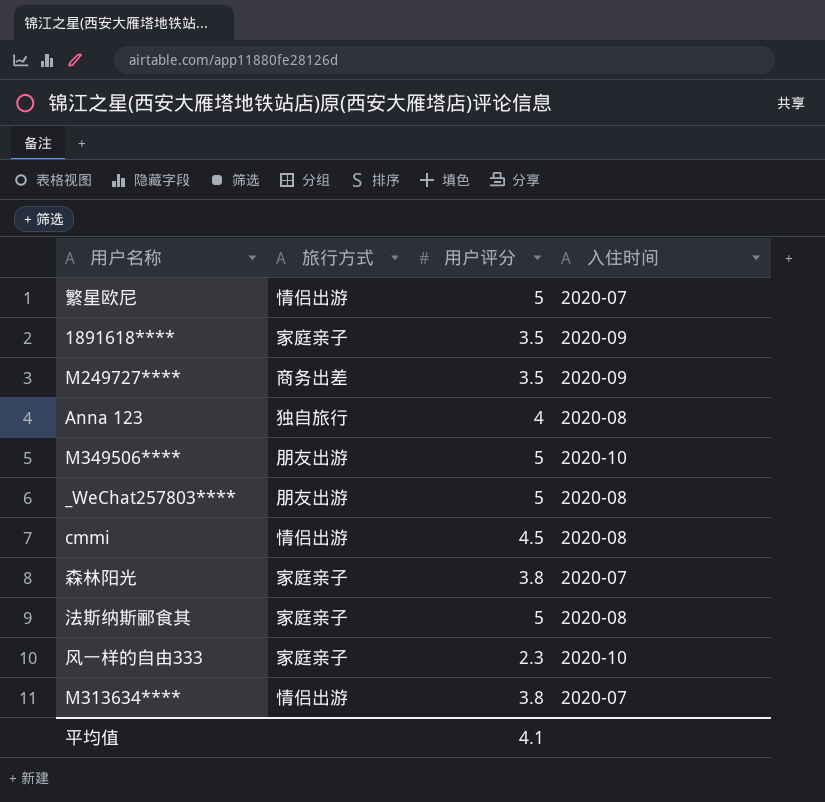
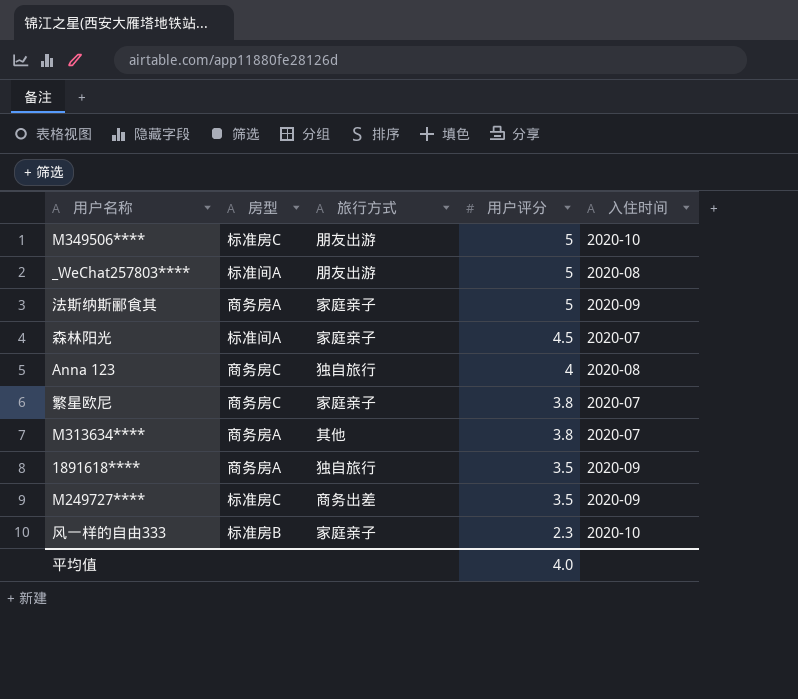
row order: none -> 用户评分 descending
column 房型 | position: none -> 2
row cmmi: 情侣出游 | 4.5 | 2020-08 -> none
法斯纳斯郦食其 | 入住时间: 2020-08 -> 2020-09
森林阳光 | 用户评分: 3.8 -> 4.5
繁星欧尼 | 旅行方式: 情侣出游 -> 家庭亲子
繁星欧尼 | 用户评分: 5 -> 3.8
M313634**** | 旅行方式: 情侣出游 -> 其他
1891618**** | 旅行方式: 家庭亲子 -> 独自旅行
平均值 | 用户评分: 4.1 -> 4.0

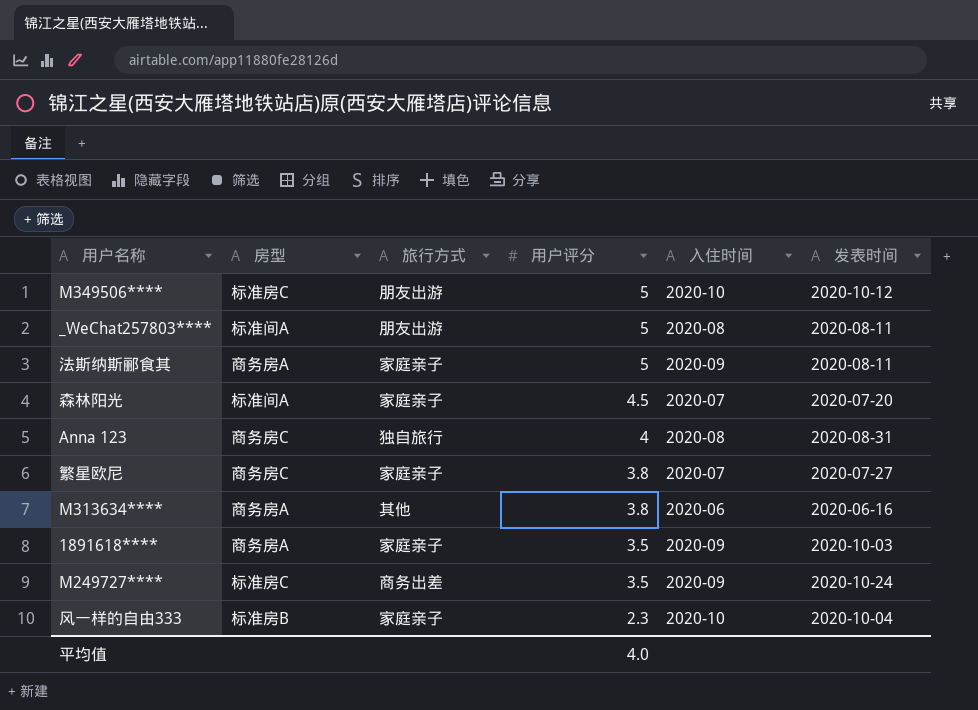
column 发表时间 | position: none -> 6
M313634**** | 入住时间: 2020-07 -> 2020-06
1891618**** | 旅行方式: 独自旅行 -> 家庭亲子

